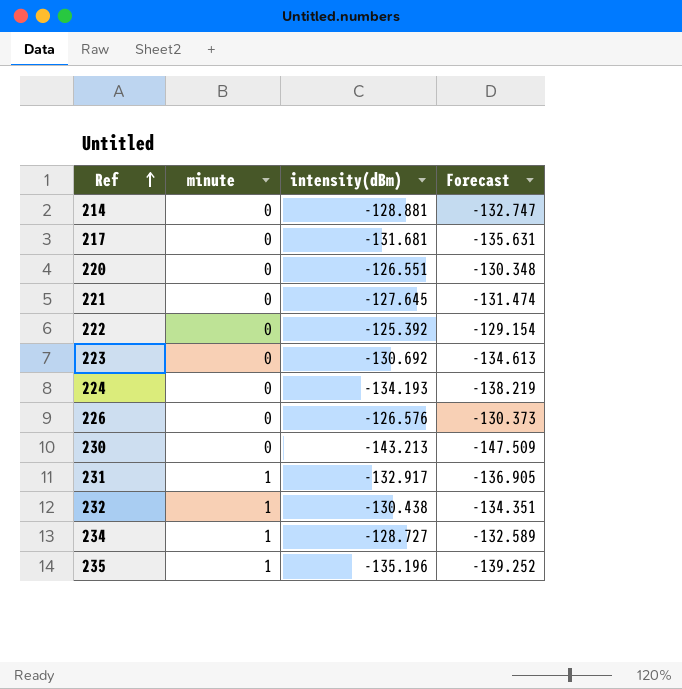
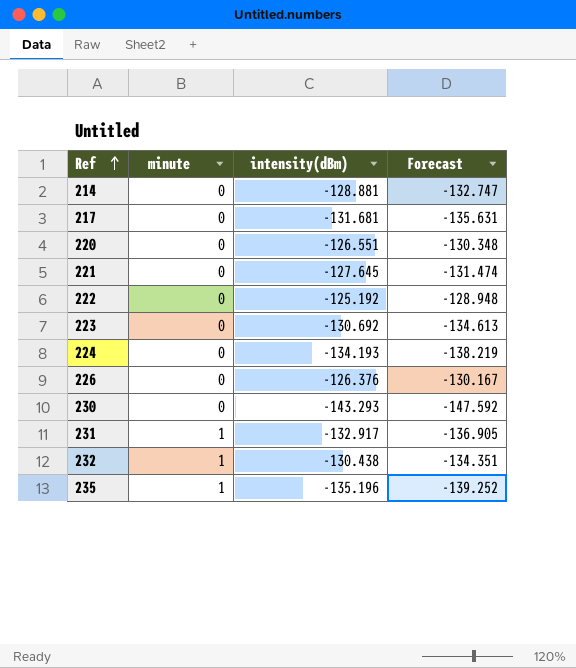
row 234: 1 | -128.727 | -132.589 -> none
222 | intensity(dBm): -125.392 -> -125.192
222 | Forecast: -129.154 -> -128.948
226 | intensity(dBm): -126.576 -> -126.376
226 | Forecast: -130.373 -> -130.167
230 | intensity(dBm): -143.213 -> -143.293
230 | Forecast: -147.509 -> -147.592

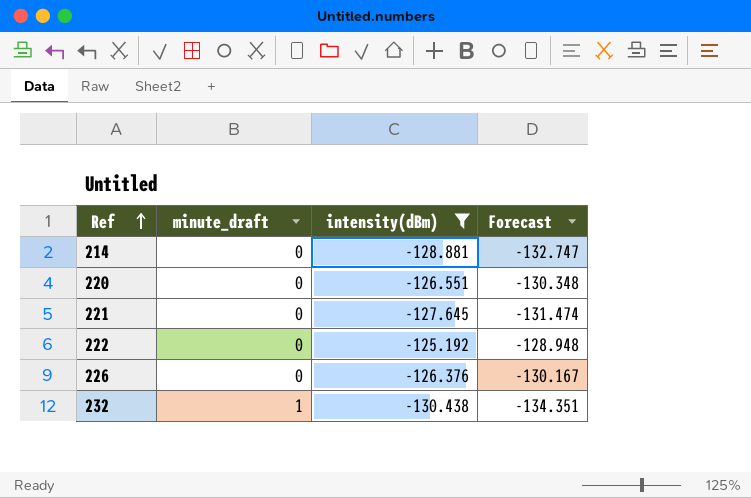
filter: none -> intensity(dBm) >= -130.438
column name: minute -> minute_draft

